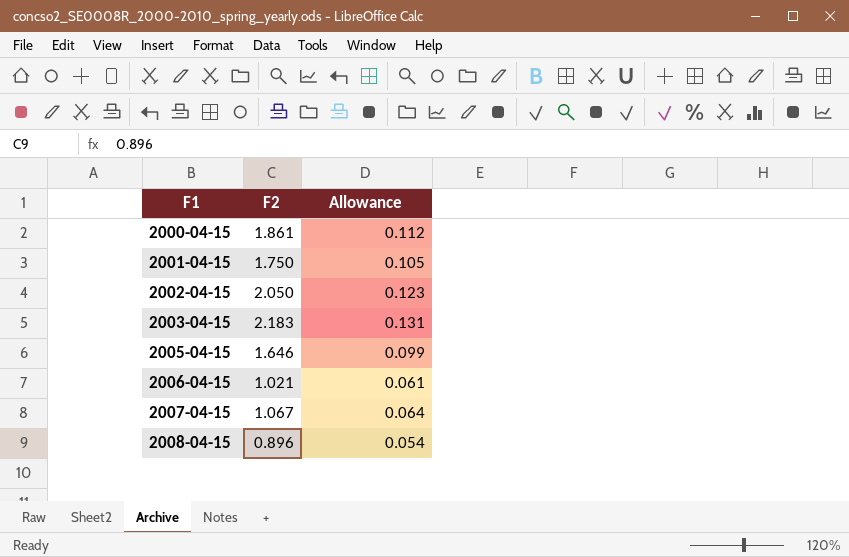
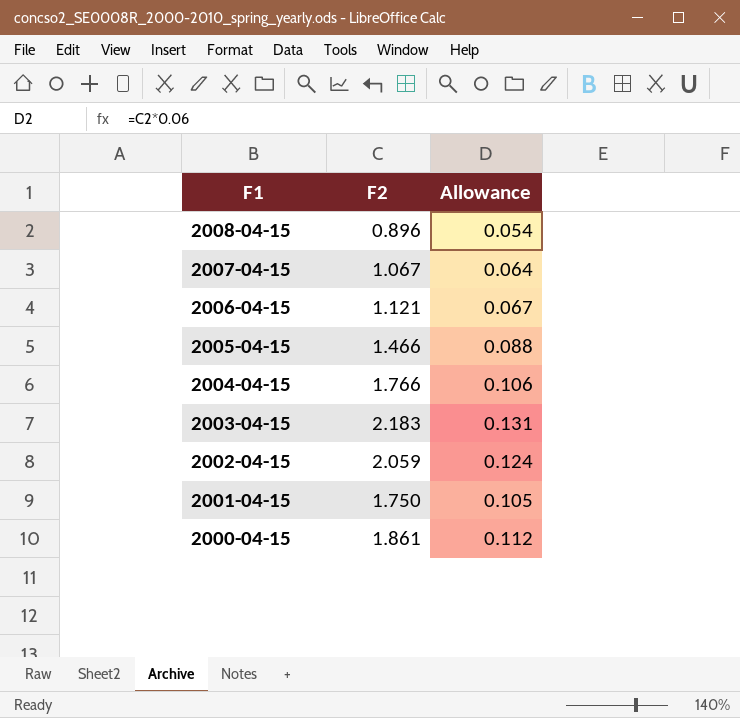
row order: F1 ascending -> F1 descending
2006-04-15 | F2: 1.021 -> 1.121
2006-04-15 | Allowance: 0.061 -> 0.067
2005-04-15 | F2: 1.646 -> 1.466
2005-04-15 | Allowance: 0.099 -> 0.088
row 2004-04-15: none -> 1.766 | 0.106
2002-04-15 | F2: 2.050 -> 2.059
2002-04-15 | Allowance: 0.123 -> 0.124

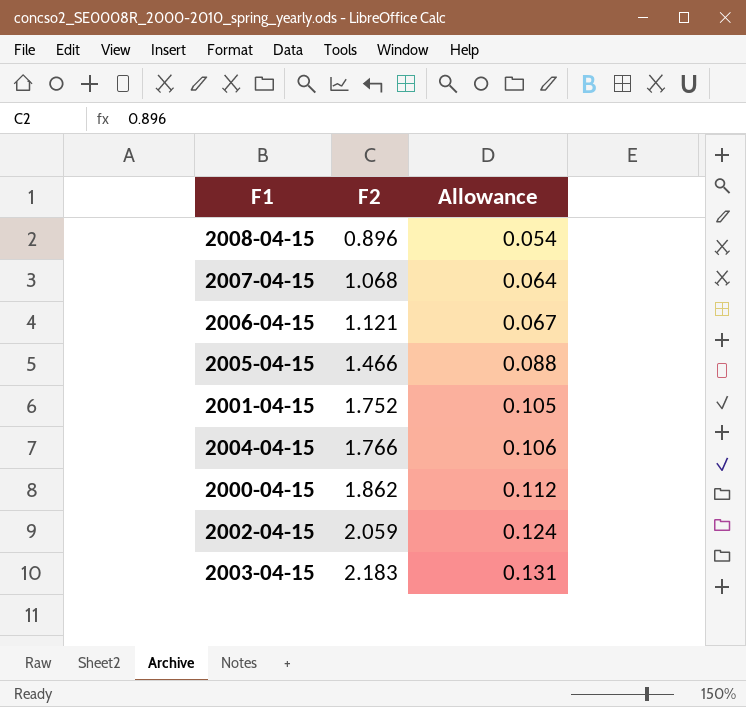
row order: F1 descending -> F2 ascending
2007-04-15 | F2: 1.067 -> 1.068
2001-04-15 | F2: 1.750 -> 1.752
2000-04-15 | F2: 1.861 -> 1.862

